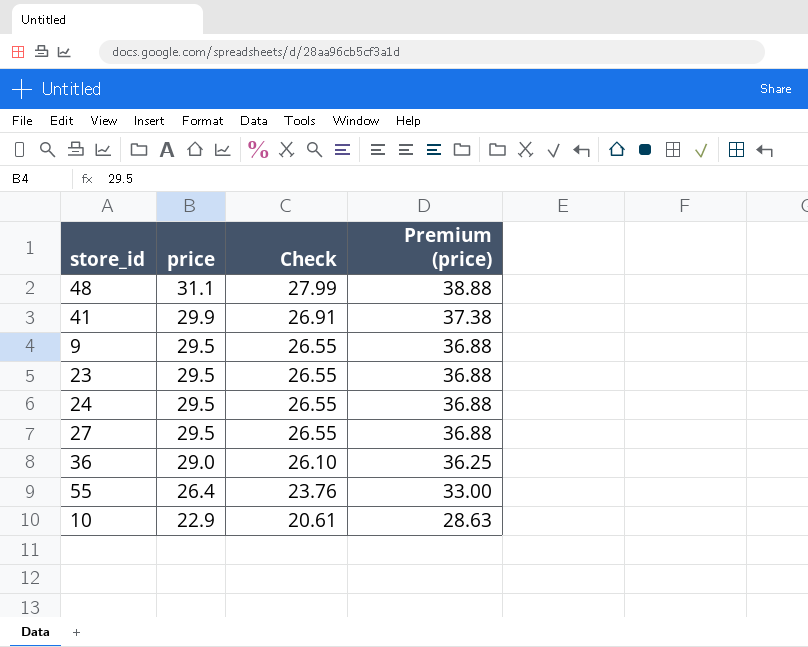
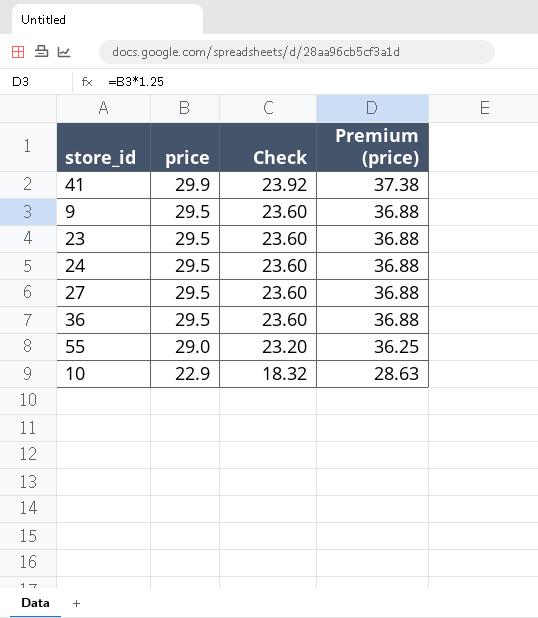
column Check | formula: [price] * 0.9 -> [price] * 0.8
row 48: 31.1 | 27.99 | 38.88 -> none
36 | price: 29.0 -> 29.5
36 | Premium (price): 36.25 -> 36.88
55 | price: 26.4 -> 29.0
55 | Premium (price): 33.00 -> 36.25

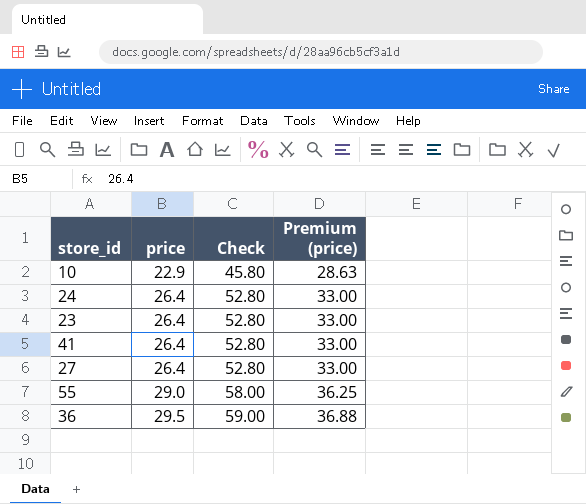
row order: price descending -> price ascending
column Check | formula: [price] * 0.8 -> [price] * 2
row 9: 29.5 | 23.60 | 36.88 -> none
24 | price: 29.5 -> 26.4
24 | Premium (price): 36.88 -> 33.00
23 | price: 29.5 -> 26.4
23 | Premium (price): 36.88 -> 33.00
41 | price: 29.9 -> 26.4
41 | Premium (price): 37.38 -> 33.00
27 | price: 29.5 -> 26.4
27 | Premium (price): 36.88 -> 33.00

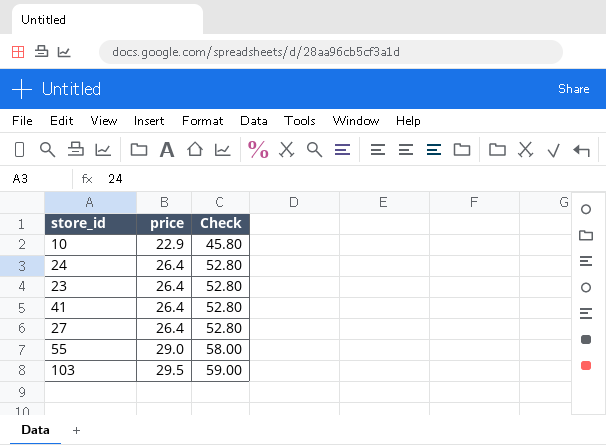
column Premium (price) | formula: [price] * 1.25 -> none
row 36: 29.5 | 59.00 | 36.88 -> none
row 103: none -> 29.5 | 59.00

